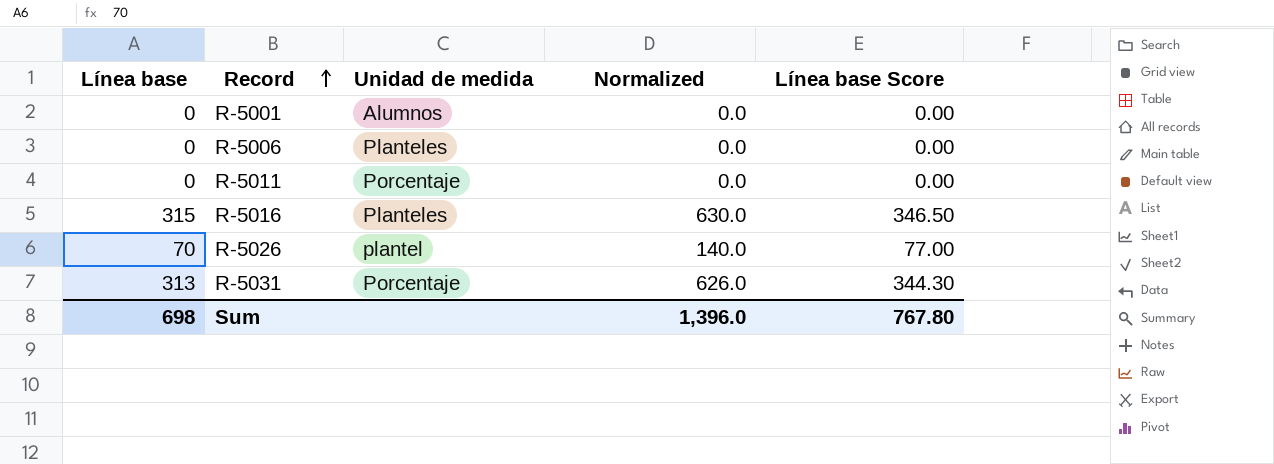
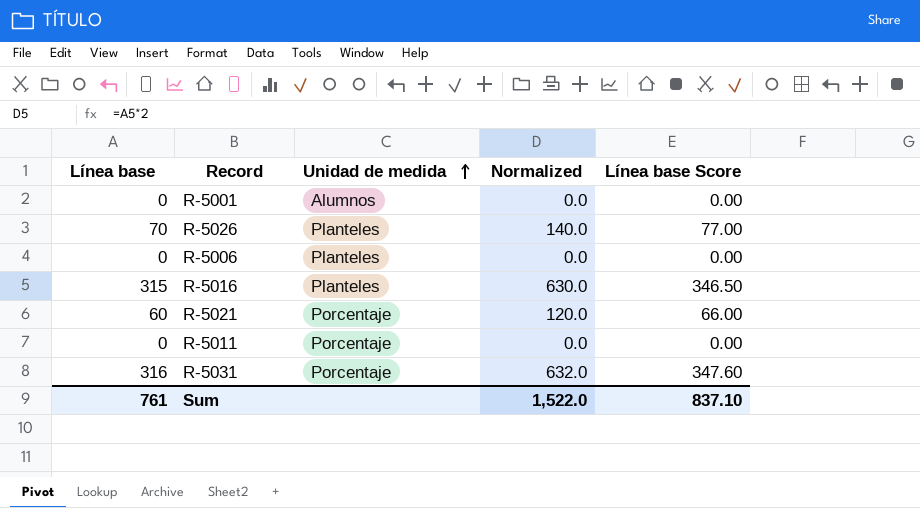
row order: Record ascending -> Unidad de medida ascending
R-5026 | Unidad de medida: plantel -> Planteles
row R-5021: none -> 60 | Porcentaje | 120.0 | 66.00
R-5031 | Línea base: 313 -> 316
R-5031 | Normalized: 626.0 -> 632.0
R-5031 | Línea base Score: 344.30 -> 347.60
Sum | Línea base: 698 -> 761
Sum | Normalized: 1,396.0 -> 1,522.0
Sum | Línea base Score: 767.80 -> 837.10

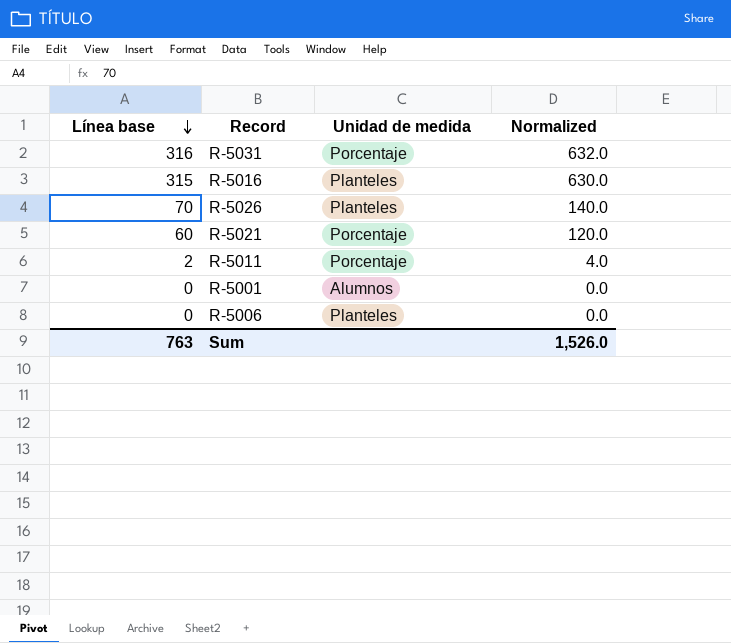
row order: Unidad de medida ascending -> Línea base descending
column Línea base Score | formula: [Línea base] * 1.1 -> none
R-5011 | Línea base: 0 -> 2
R-5011 | Normalized: 0.0 -> 4.0
Sum | Línea base: 761 -> 763
Sum | Normalized: 1,522.0 -> 1,526.0

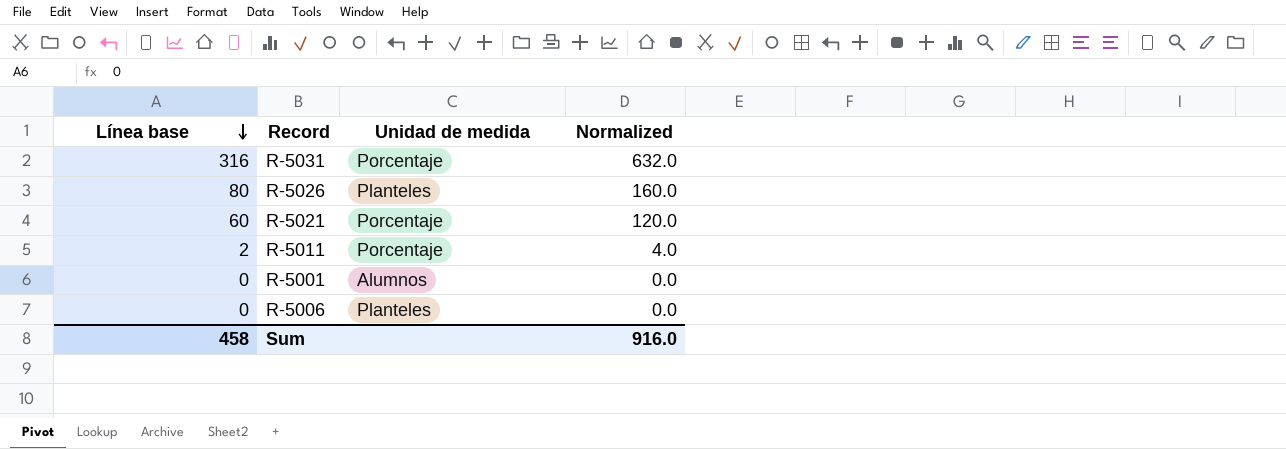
row R-5016: 315 | Planteles | 630.0 -> none
R-5026 | Línea base: 70 -> 80
R-5026 | Normalized: 140.0 -> 160.0
Sum | Línea base: 763 -> 458
Sum | Normalized: 1,526.0 -> 916.0

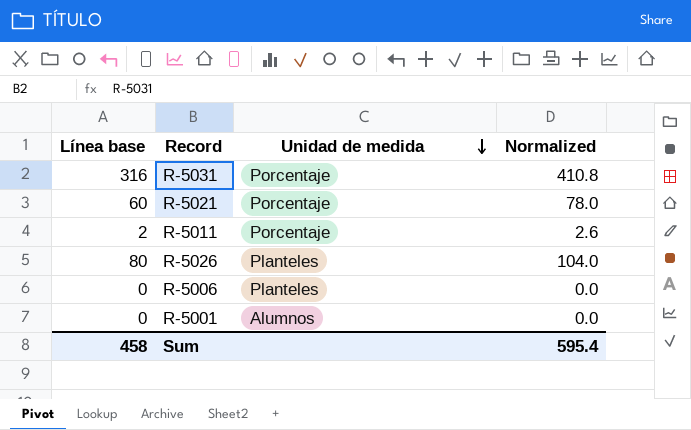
row order: Línea base descending -> Unidad de medida descending
column Normalized | formula: [Línea base] * 2 -> [Línea base] * 1.3
Sum | Normalized: 916.0 -> 595.4

